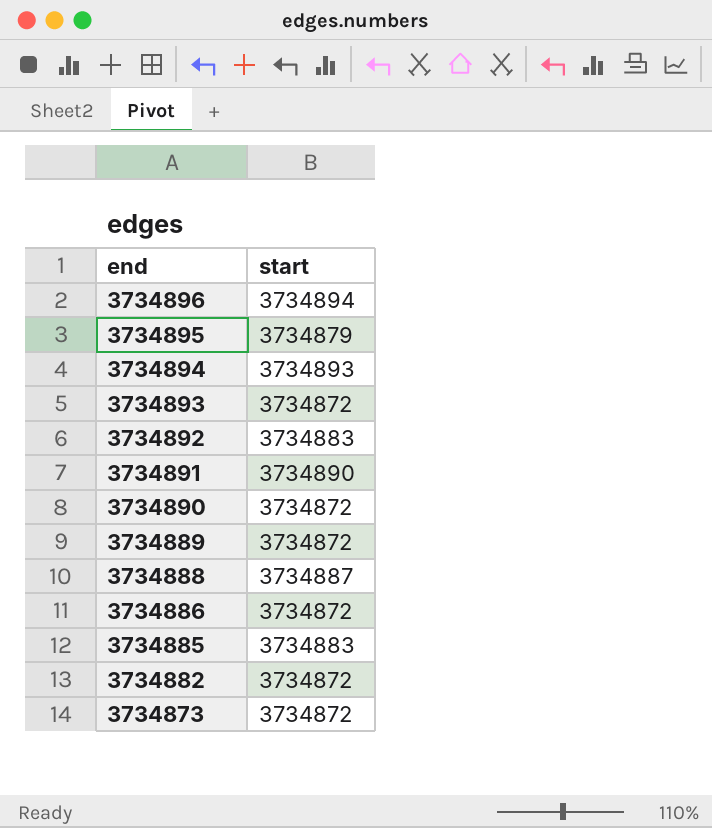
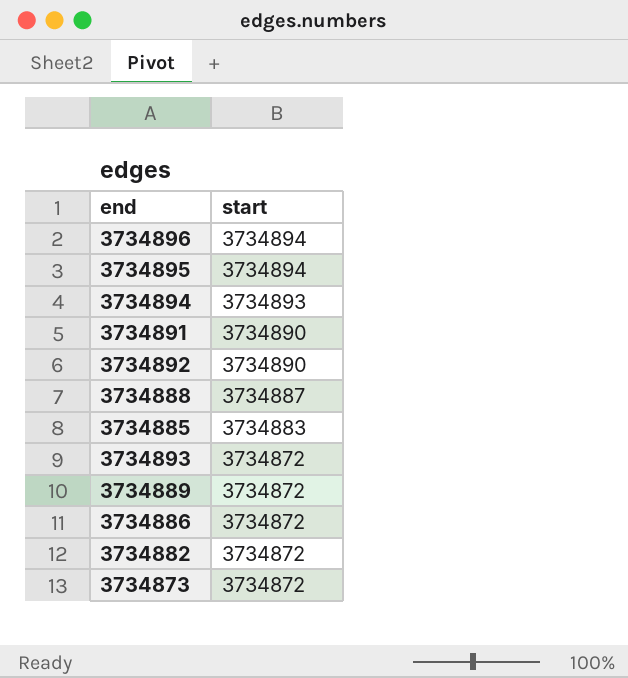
row order: end descending -> start descending
row 3734890: 3734872 -> none
3734895 | start: 3734879 -> 3734894
3734892 | start: 3734883 -> 3734890

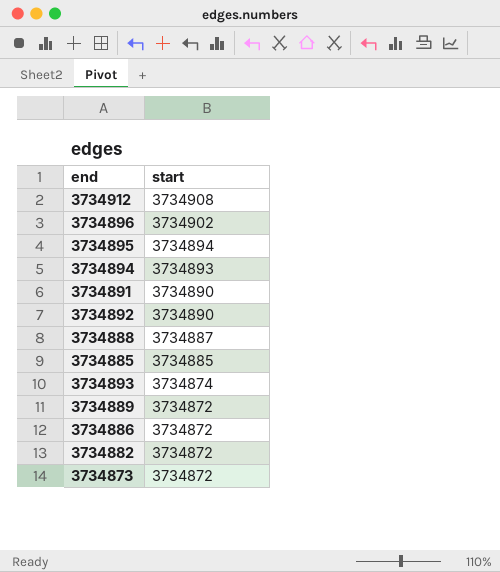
row 3734912: none -> 3734908
3734896 | start: 3734894 -> 3734902
3734885 | start: 3734883 -> 3734885
3734893 | start: 3734872 -> 3734874

